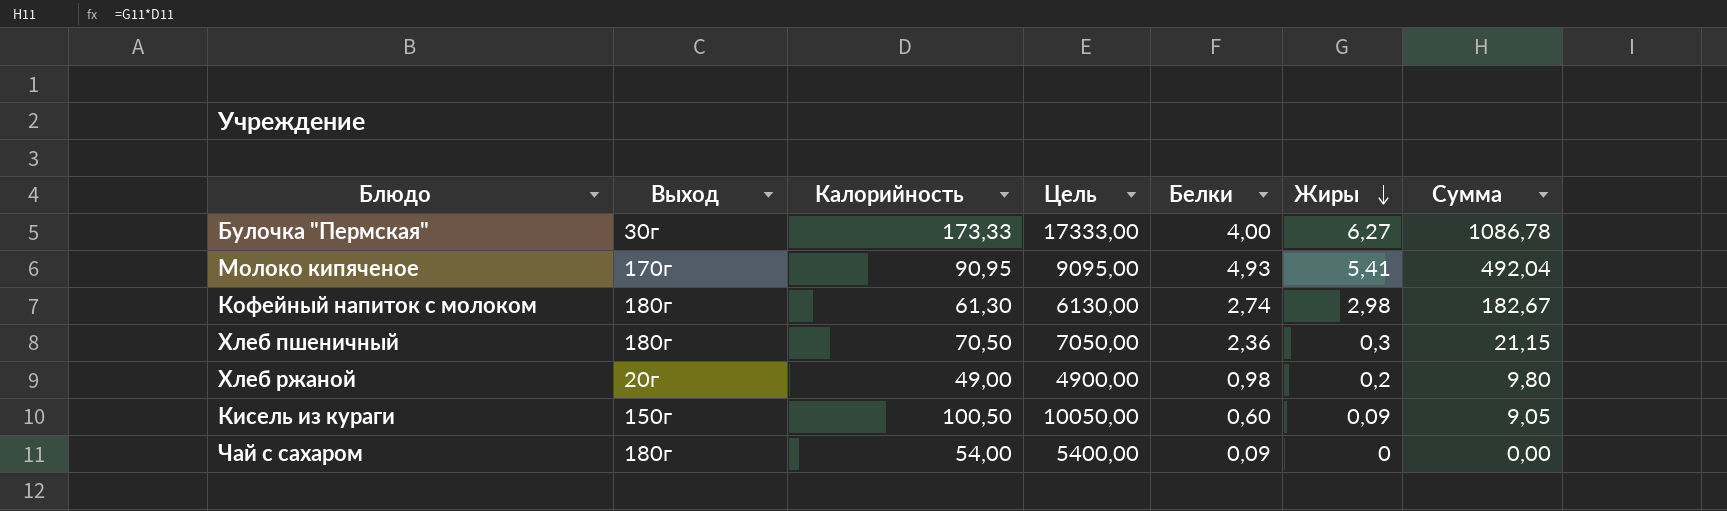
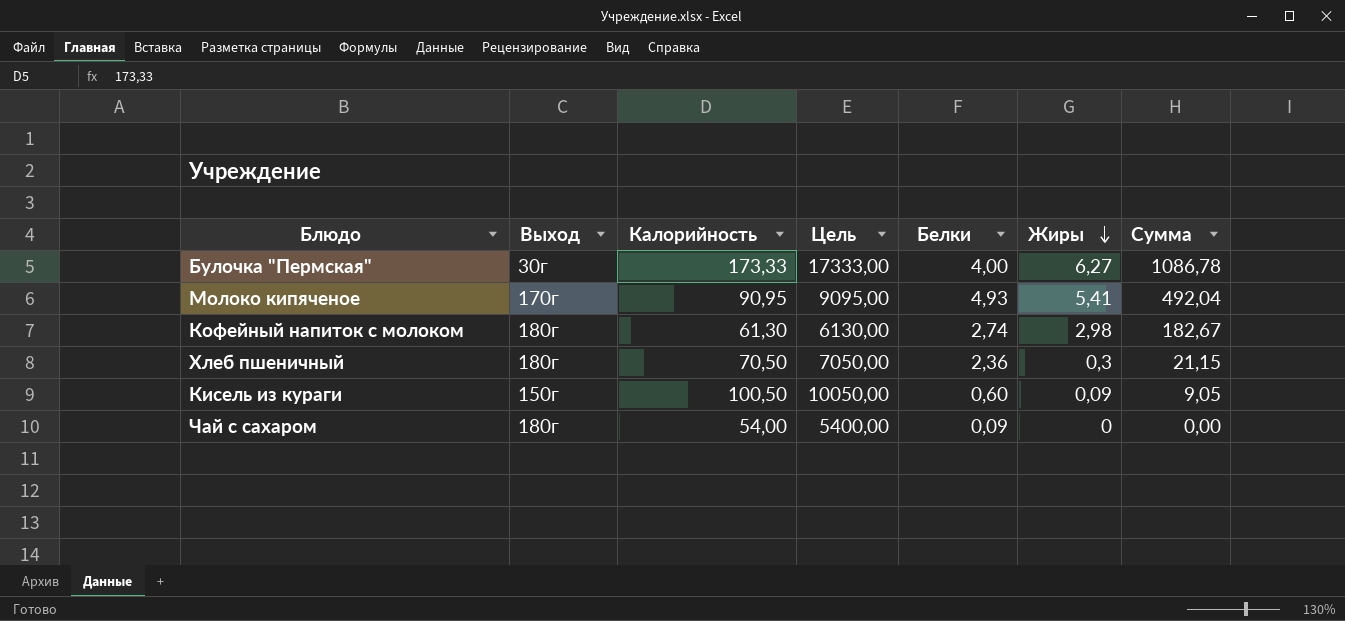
row Хлеб ржаной: 20г | 49,00 | 4900,00 | 0,98 | 0,2 | 9,80 -> none

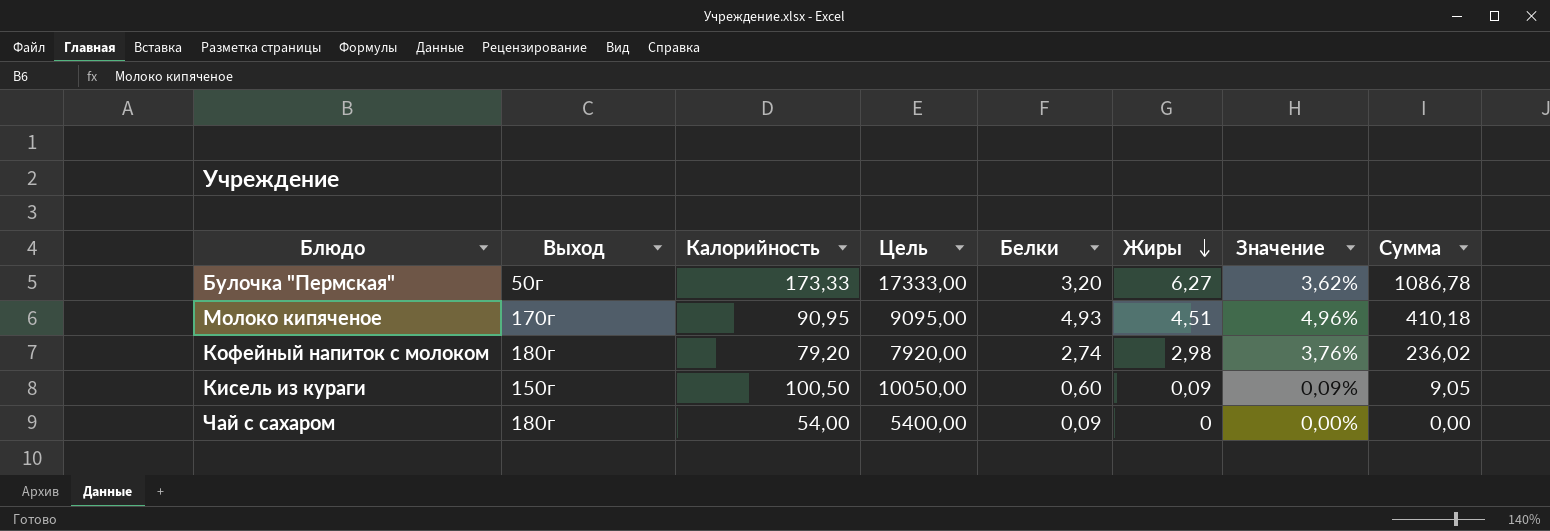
column Значение | formula: none -> [Жиры] / [Калорийность]
row Хлеб пшеничный: 180г | 70,50 | 7050,00 | 2,36 | 0,3 | 21,15 -> none
Булочка "Пермская" | Выход: 30г -> 50г
Булочка "Пермская" | Белки: 4,00 -> 3,20
Молоко кипяченое | Жиры: 5,41 -> 4,51
Молоко кипяченое | Сумма: 492,04 -> 410,18
Кофейный напиток с молоком | Калорийность: 61,30 -> 79,20
Кофейный напиток с молоком | Цель: 6130,00 -> 7920,00
Кофейный напиток с молоком | Сумма: 182,67 -> 236,02

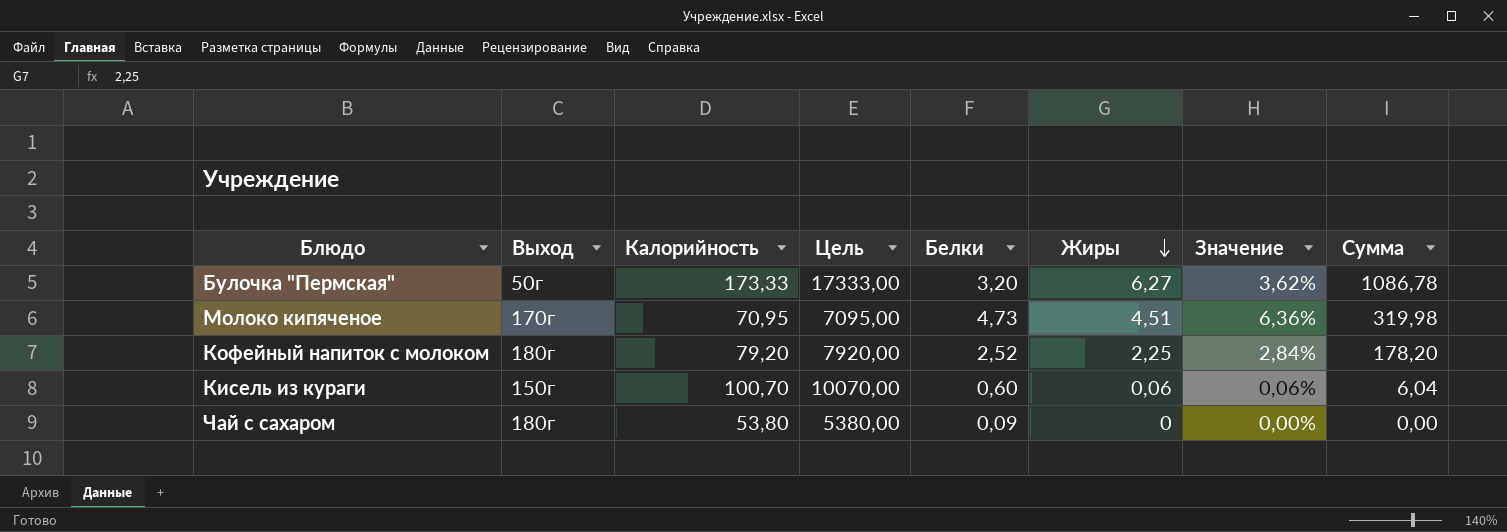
Молоко кипяченое | Калорийность: 90,95 -> 70,95
Молоко кипяченое | Цель: 9095,00 -> 7095,00
Молоко кипяченое | Белки: 4,93 -> 4,73
Молоко кипяченое | Значение: 4,96% -> 6,36%
Молоко кипяченое | Сумма: 410,18 -> 319,98
Кофейный напиток с молоком | Белки: 2,74 -> 2,52
Кофейный напиток с молоком | Жиры: 2,98 -> 2,25
Кофейный напиток с молоком | Значение: 3,76% -> 2,84%
Кофейный напиток с молоком | Сумма: 236,02 -> 178,20
Кисель из кураги | Калорийность: 100,50 -> 100,70
Кисель из кураги | Цель: 10050,00 -> 10070,00
Кисель из кураги | Жиры: 0,09 -> 0,06
Кисель из кураги | Значение: 0,09% -> 0,06%
Кисель из кураги | Сумма: 9,05 -> 6,04
Чай с сахаром | Калорийность: 54,00 -> 53,80
Чай с сахаром | Цель: 5400,00 -> 5380,00

